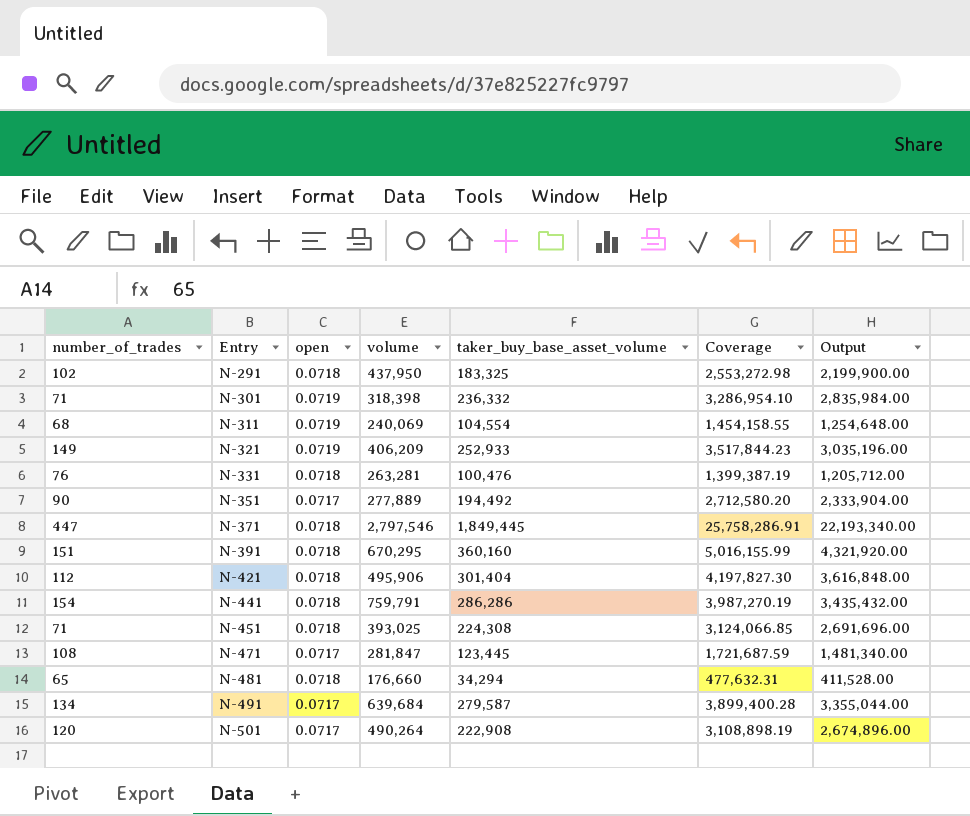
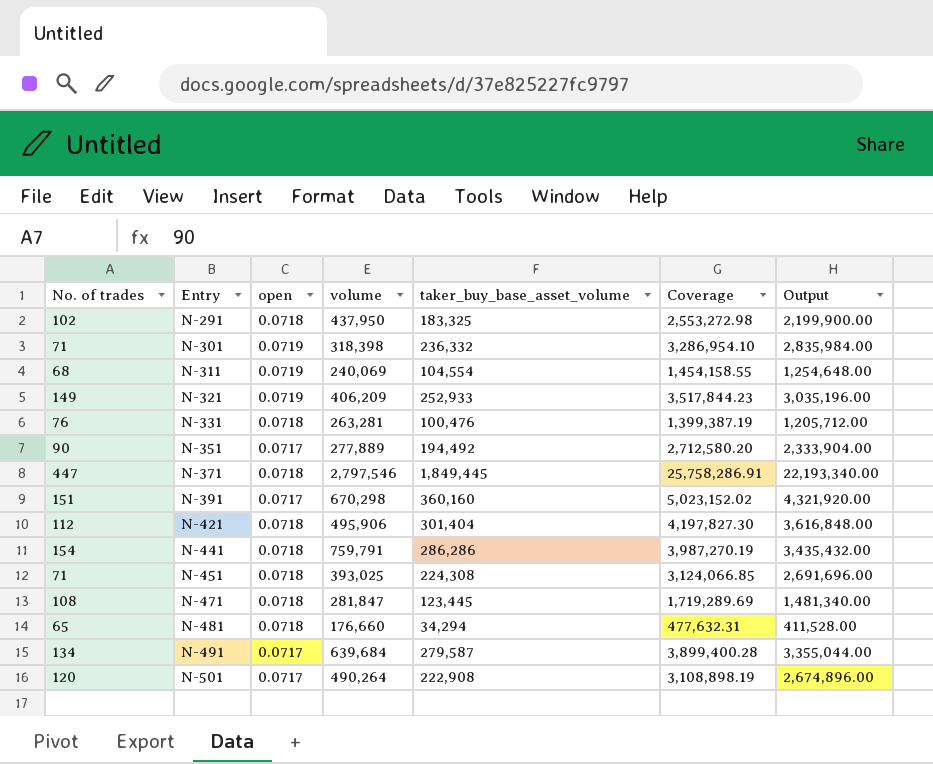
column name: number_of_trades -> No. of trades
N-391 | open: 0.0718 -> 0.0717
N-391 | volume: 670,295 -> 670,298
N-391 | Coverage: 5,016,155.99 -> 5,023,152.02
N-471 | open: 0.0717 -> 0.0718
N-471 | Coverage: 1,721,687.59 -> 1,719,289.69

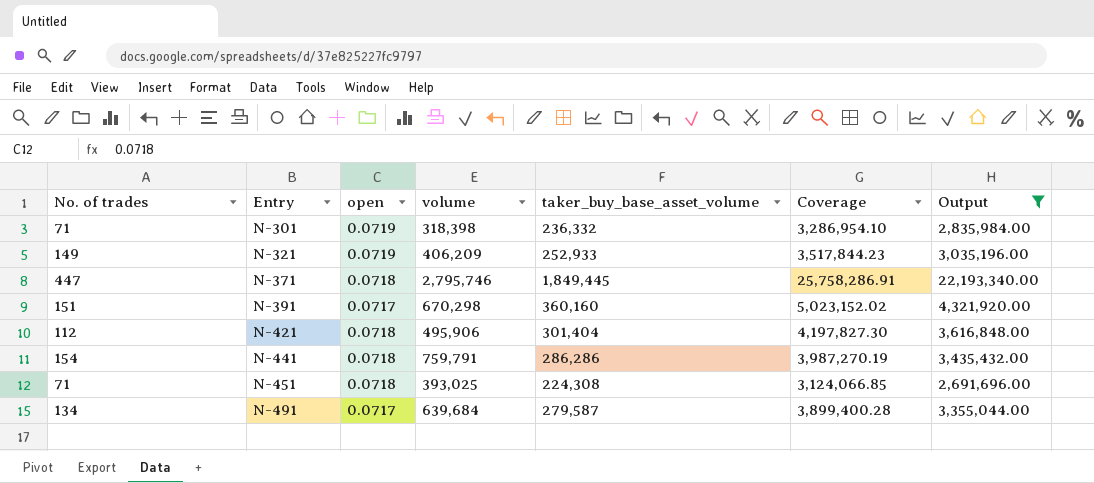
filter: none -> Output >= 2,691,696.00
N-371 | volume: 2,797,546 -> 2,795,746

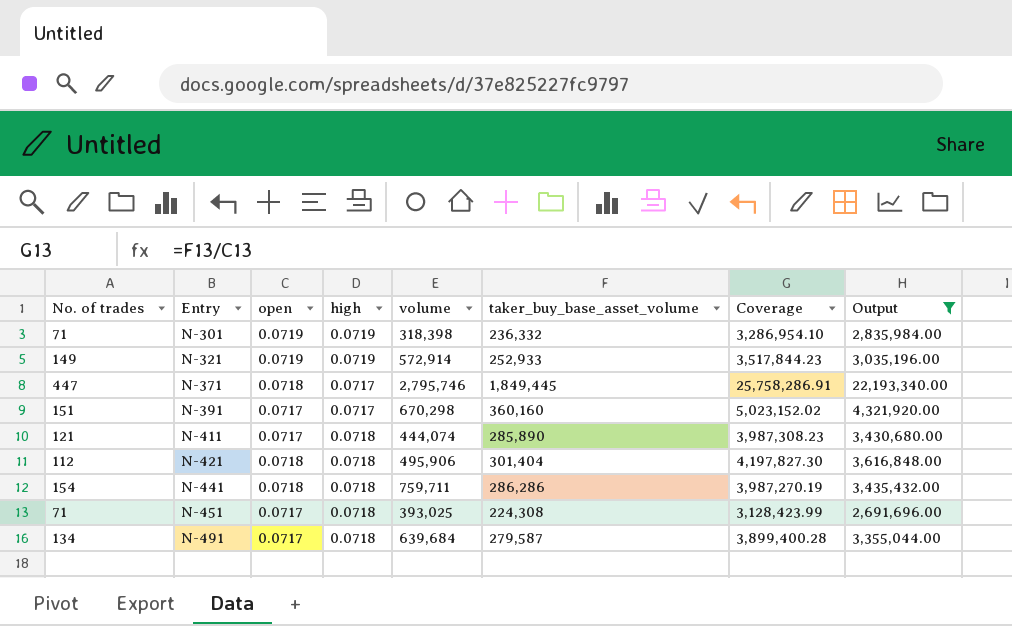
column high | position: none -> 4
N-321 | volume: 406,209 -> 572,914
row N-411: none -> 121 | 0.0717 | 0.0718 | 444,074 | 285,890 | 3,987,308.23 | 3,430,680.00
N-441 | volume: 759,791 -> 759,711
N-451 | open: 0.0718 -> 0.0717
N-451 | Coverage: 3,124,066.85 -> 3,128,423.99

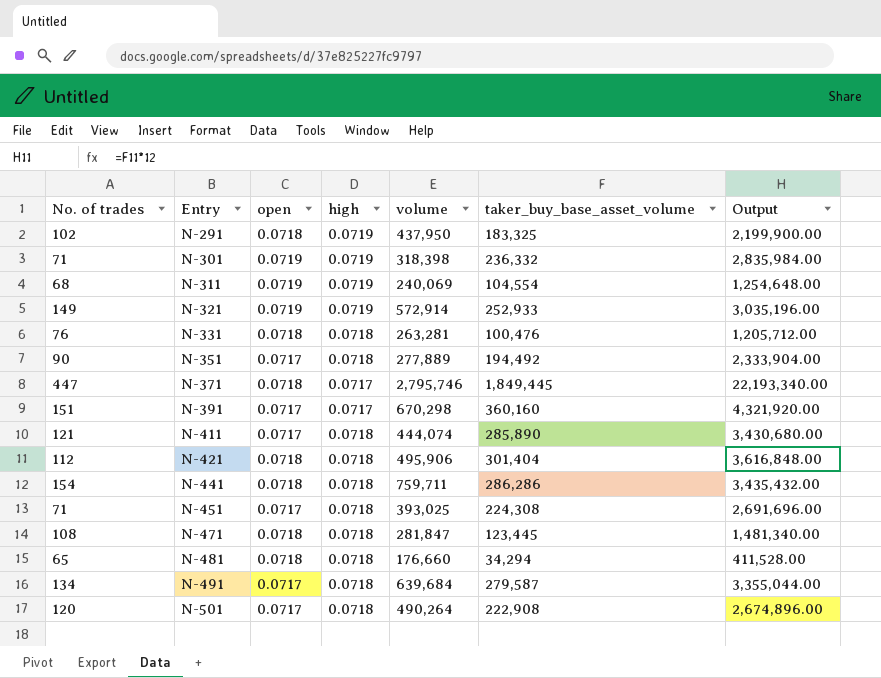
filter: Output >= 2,691,696.00 -> none
column Coverage | formula: [taker_buy_base_asset_volume] / [open] -> none

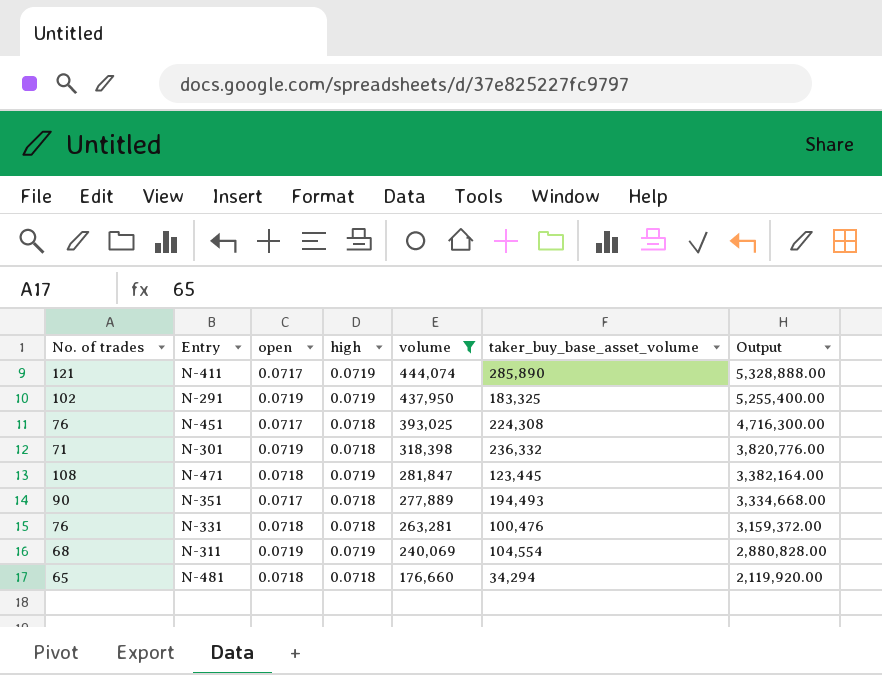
filter: none -> volume <= 444,074
row order: Entry ascending -> volume descending
column Output | formula: [taker_buy_base_asset_volume] * 12 -> [volume] * 12
N-411 | high: 0.0718 -> 0.0719
N-291 | open: 0.0718 -> 0.0719
N-451 | No. of trades: 71 -> 76
N-301 | high: 0.0719 -> 0.0718
N-471 | high: 0.0718 -> 0.0719
N-351 | taker_buy_base_asset_volume: 194,492 -> 194,493

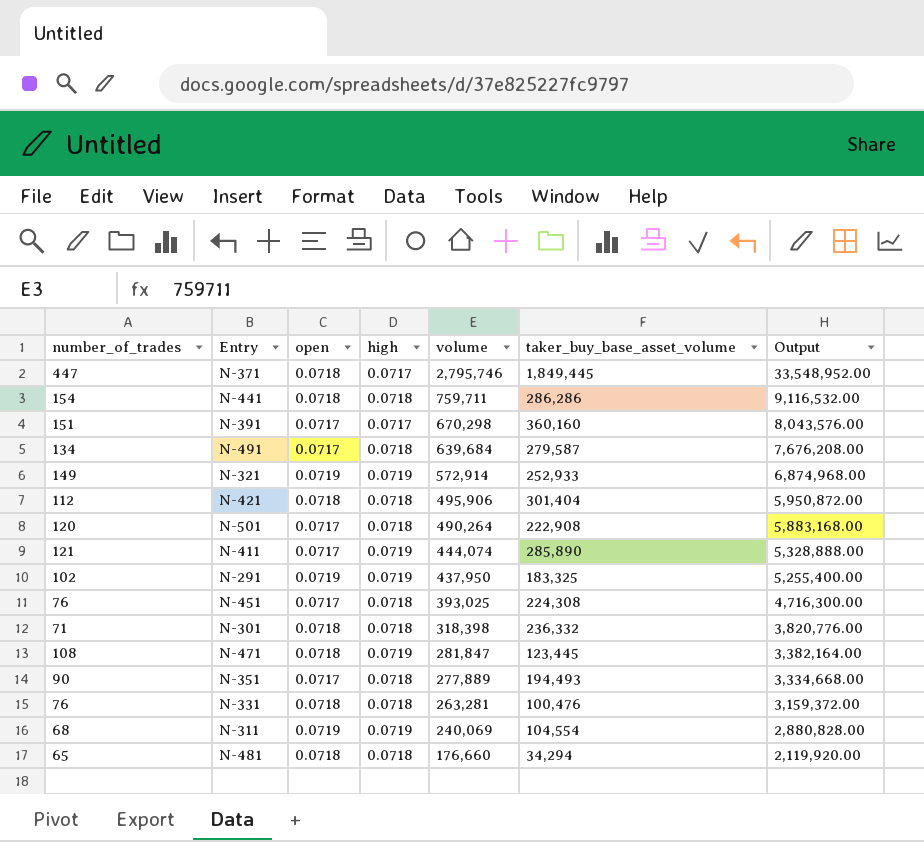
filter: volume <= 444,074 -> none
column name: No. of trades -> number_of_trades
N-301 | open: 0.0719 -> 0.0718

